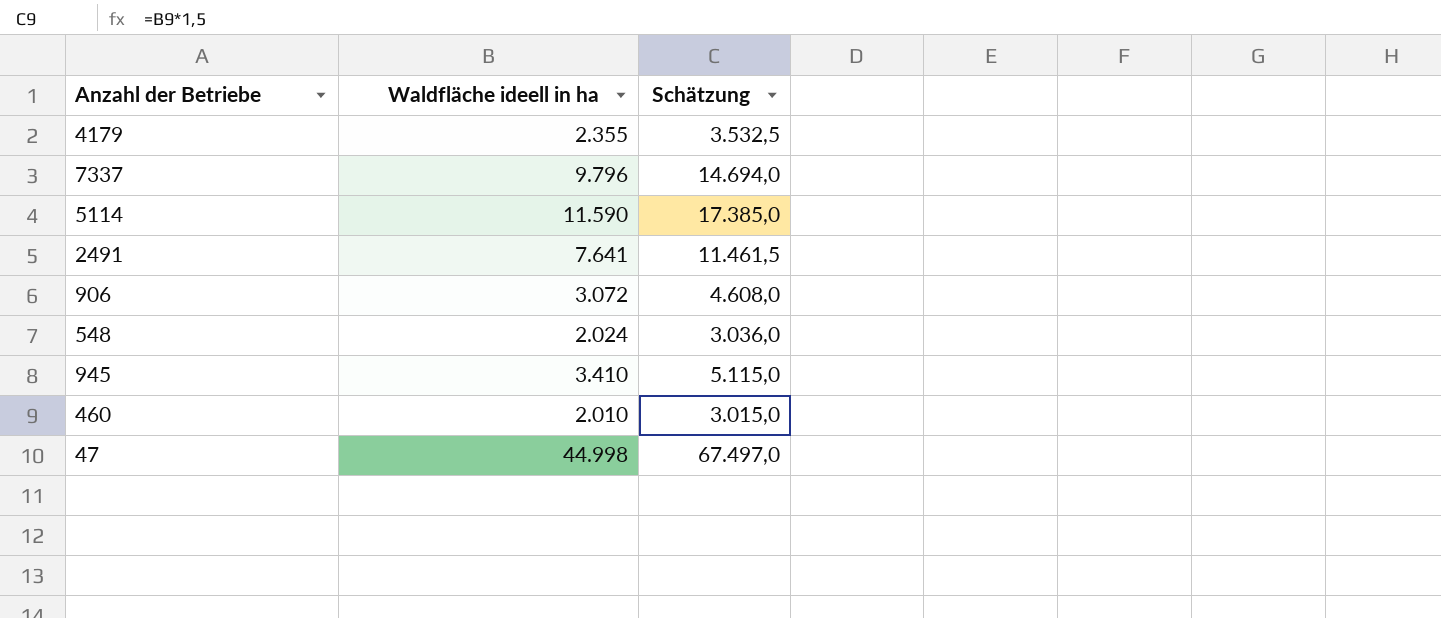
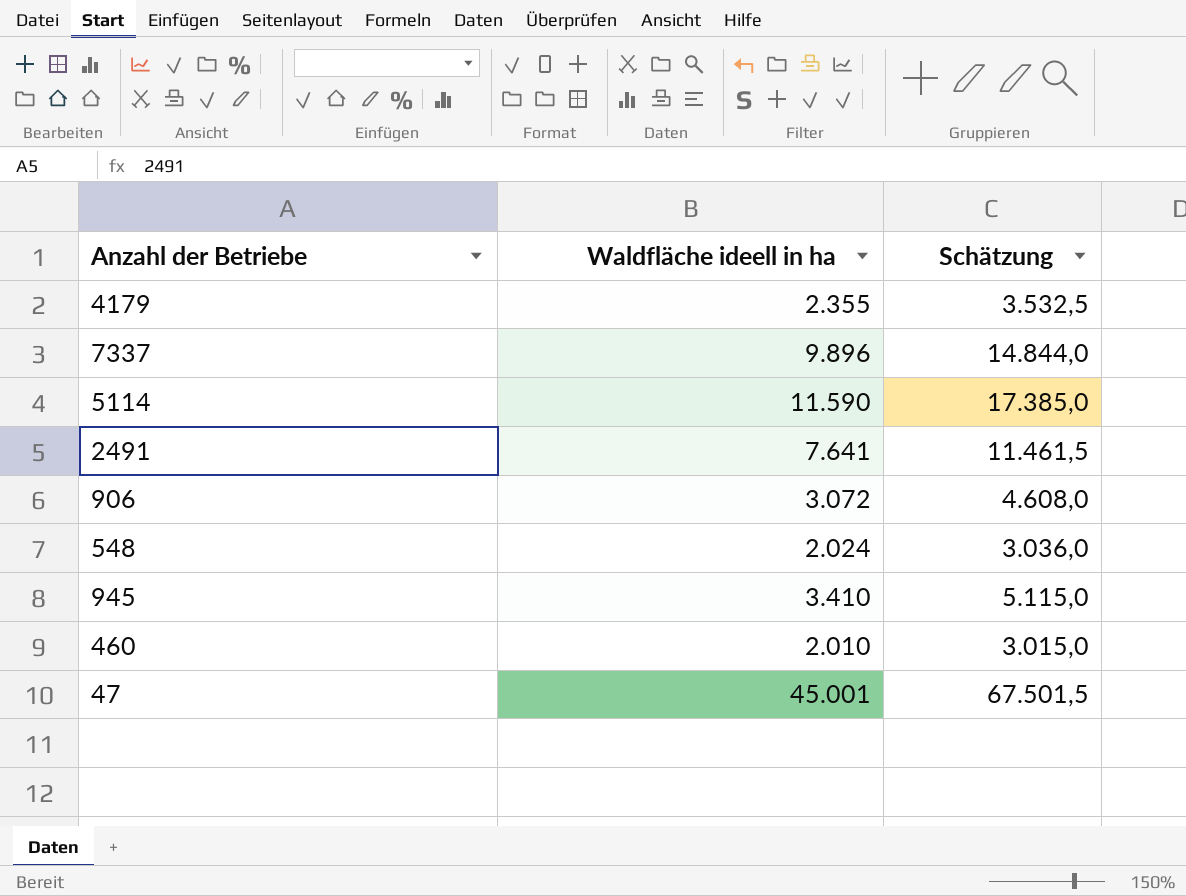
7337 | Waldfläche ideell in ha: 9.796 -> 9.896
7337 | Schätzung: 14.694,0 -> 14.844,0
47 | Waldfläche ideell in ha: 44.998 -> 45.001
47 | Schätzung: 67.497,0 -> 67.501,5

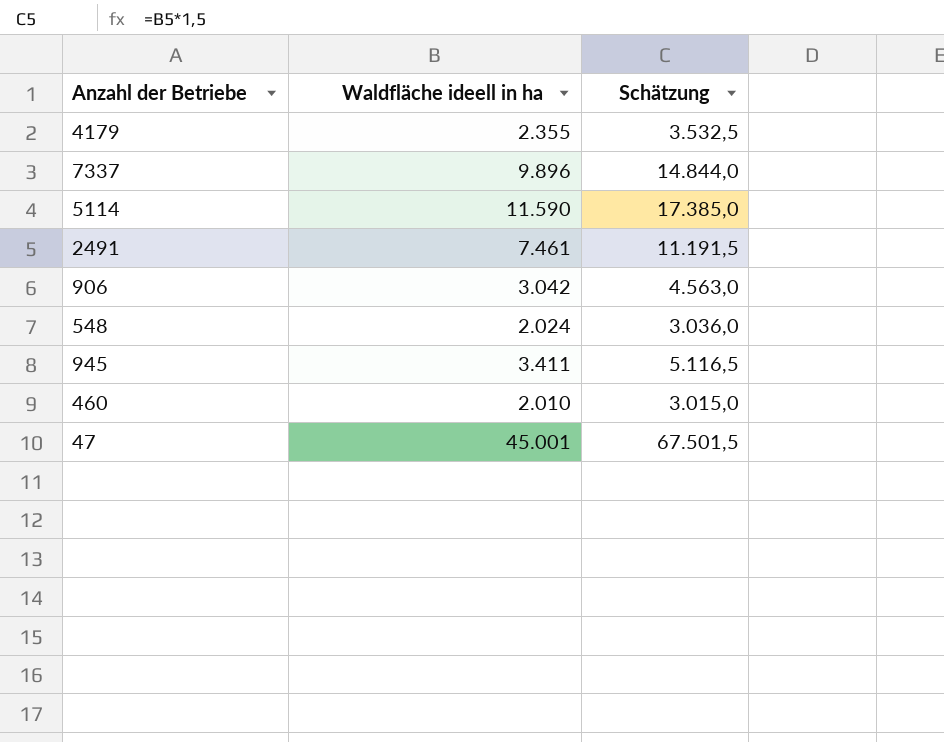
2491 | Waldfläche ideell in ha: 7.641 -> 7.461
2491 | Schätzung: 11.461,5 -> 11.191,5
906 | Waldfläche ideell in ha: 3.072 -> 3.042
906 | Schätzung: 4.608,0 -> 4.563,0
945 | Waldfläche ideell in ha: 3.410 -> 3.411
945 | Schätzung: 5.115,0 -> 5.116,5

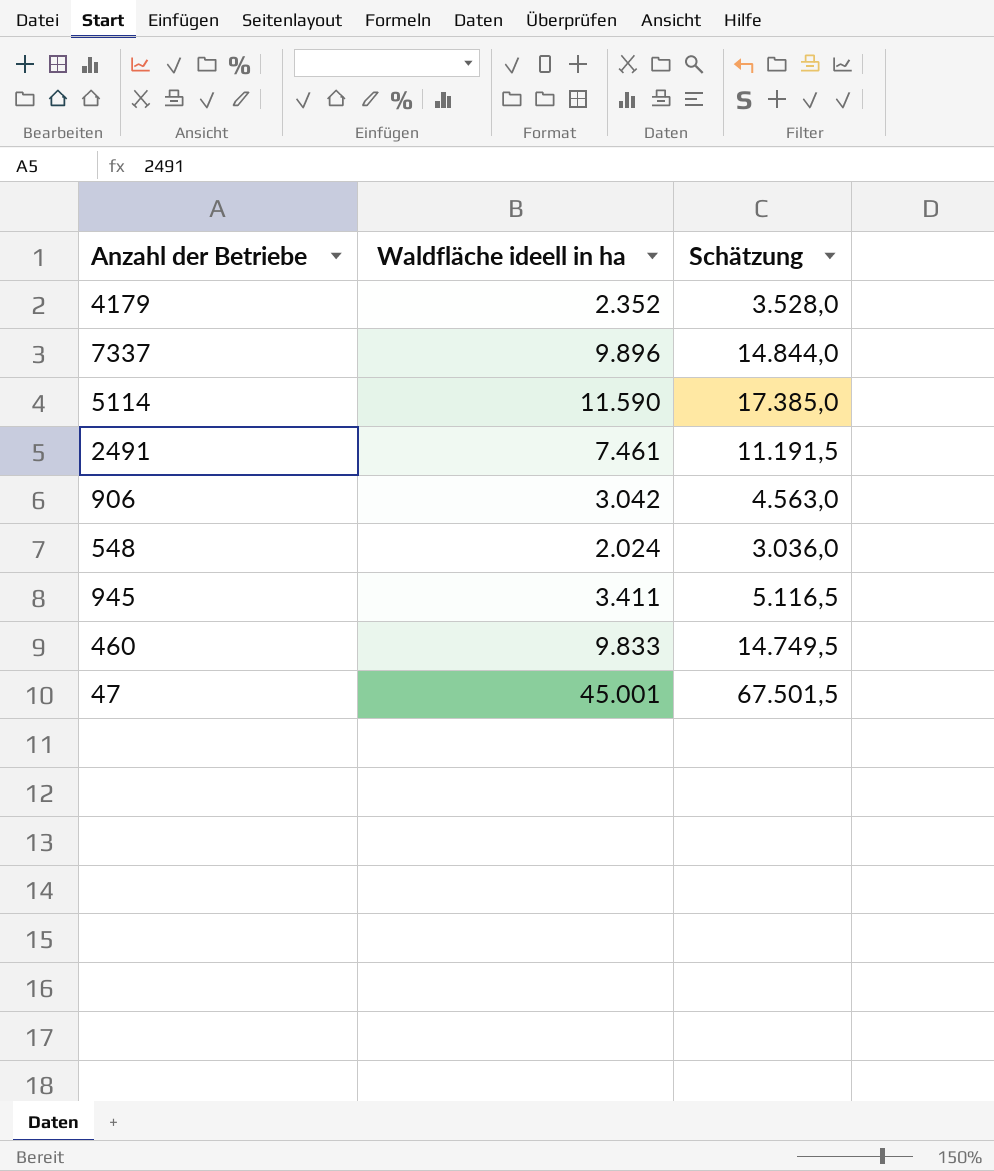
4179 | Waldfläche ideell in ha: 2.355 -> 2.352
4179 | Schätzung: 3.532,5 -> 3.528,0
460 | Waldfläche ideell in ha: 2.010 -> 9.833
460 | Schätzung: 3.015,0 -> 14.749,5

